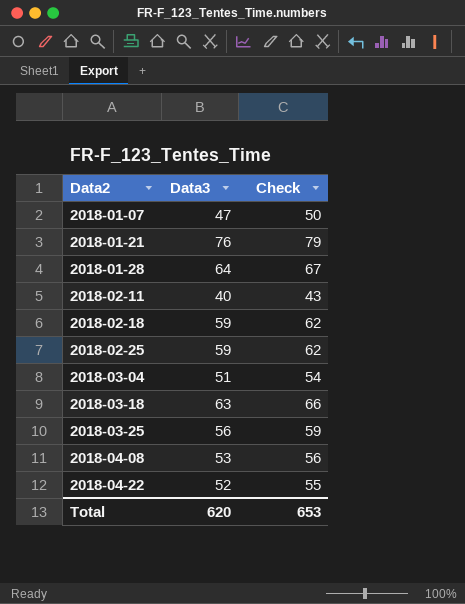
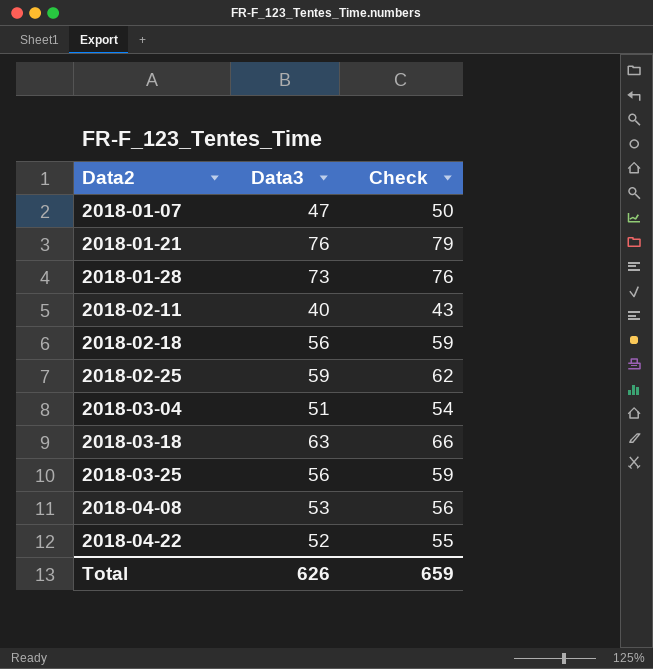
2018-01-28 | Data3: 64 -> 73
2018-01-28 | Check: 67 -> 76
2018-02-18 | Data3: 59 -> 56
2018-02-18 | Check: 62 -> 59
Total | Data3: 620 -> 626
Total | Check: 653 -> 659

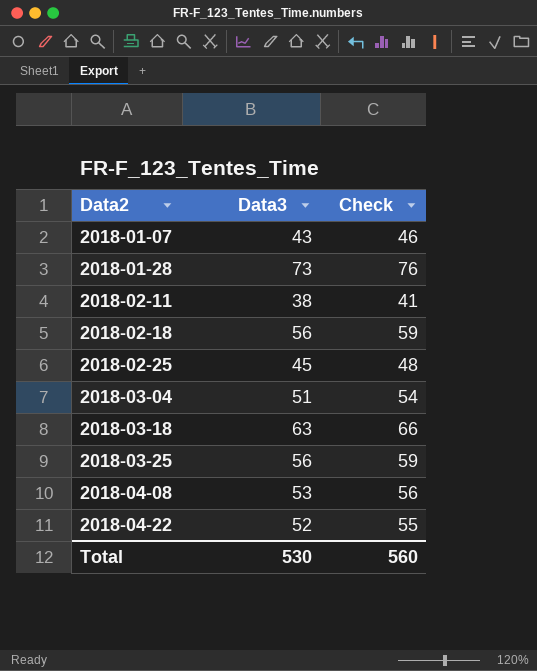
row 2018-01-21: 76 | 79 -> none
2018-01-07 | Data3: 47 -> 43
2018-01-07 | Check: 50 -> 46
2018-02-11 | Data3: 40 -> 38
2018-02-11 | Check: 43 -> 41
2018-02-25 | Data3: 59 -> 45
2018-02-25 | Check: 62 -> 48
Total | Data3: 626 -> 530
Total | Check: 659 -> 560

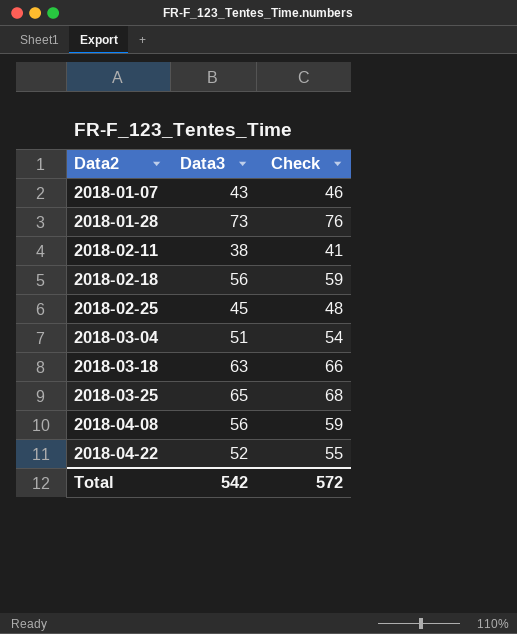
2018-03-25 | Data3: 56 -> 65
2018-03-25 | Check: 59 -> 68
2018-04-08 | Data3: 53 -> 56
2018-04-08 | Check: 56 -> 59
Total | Data3: 530 -> 542
Total | Check: 560 -> 572

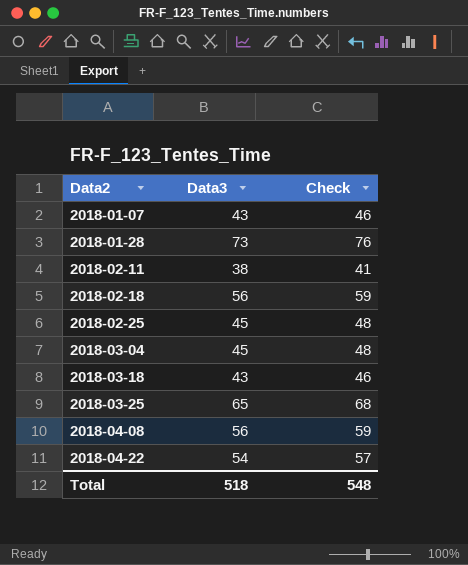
2018-03-04 | Data3: 51 -> 45
2018-03-04 | Check: 54 -> 48
2018-03-18 | Data3: 63 -> 43
2018-03-18 | Check: 66 -> 46
2018-04-22 | Data3: 52 -> 54
2018-04-22 | Check: 55 -> 57
Total | Data3: 542 -> 518
Total | Check: 572 -> 548

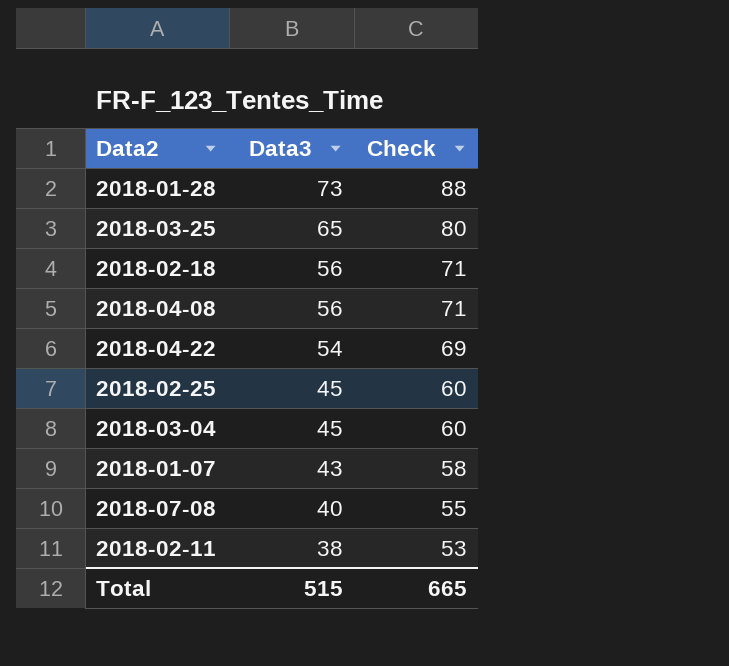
row order: Data2 ascending -> Data3 descending
column Check | formula: [Data3] + 3 -> [Data3] + 15
row 2018-03-18: 43 | 46 -> none
row 2018-07-08: none -> 40 | 55
Total | Data3: 518 -> 515
Total | Check: 548 -> 665

